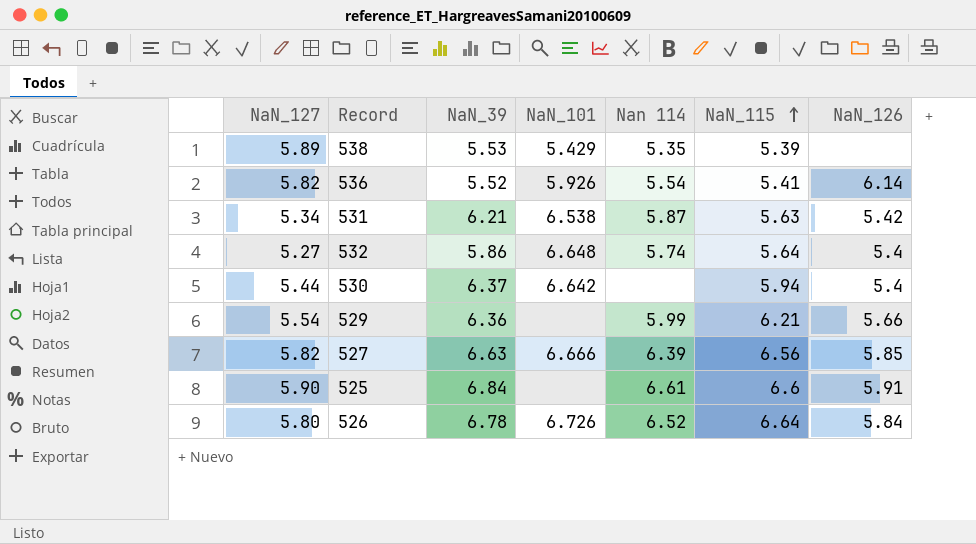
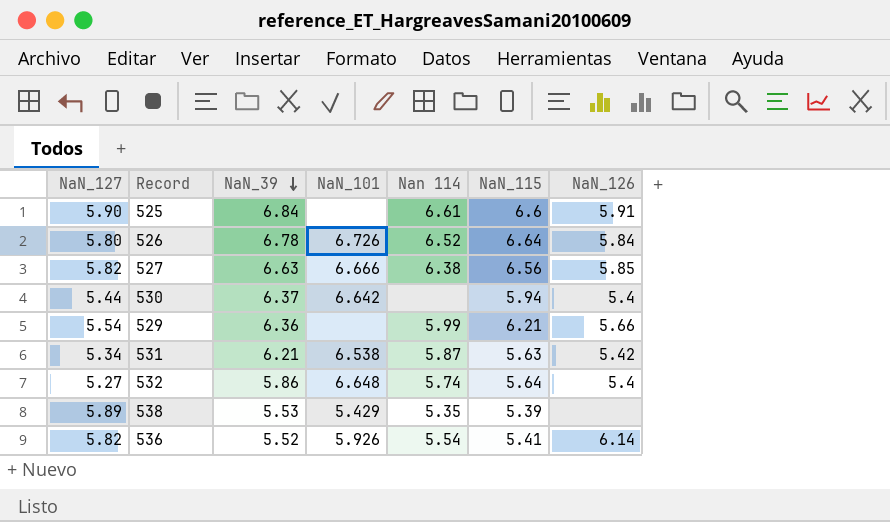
row order: NaN_115 ascending -> NaN_39 descending
527 | Nan 114: 6.39 -> 6.38

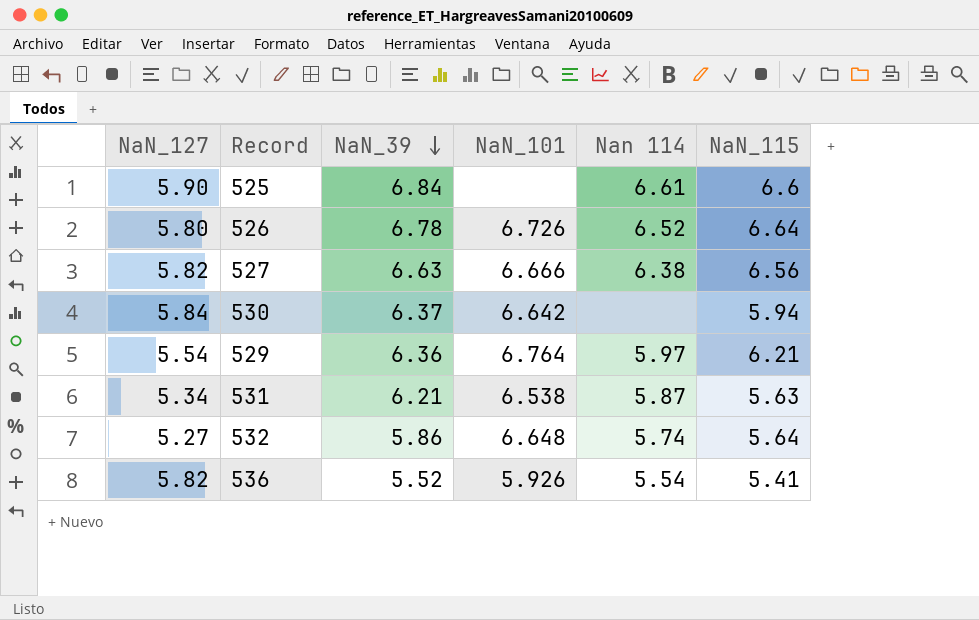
column NaN_126 | position: 7 -> none
row 538: 5.89 | 5.53 | 5.429 | 5.35 | 5.39 | none -> none
530 | NaN_127: 5.44 -> 5.84
529 | NaN_101: none -> 6.764
529 | Nan 114: 5.99 -> 5.97

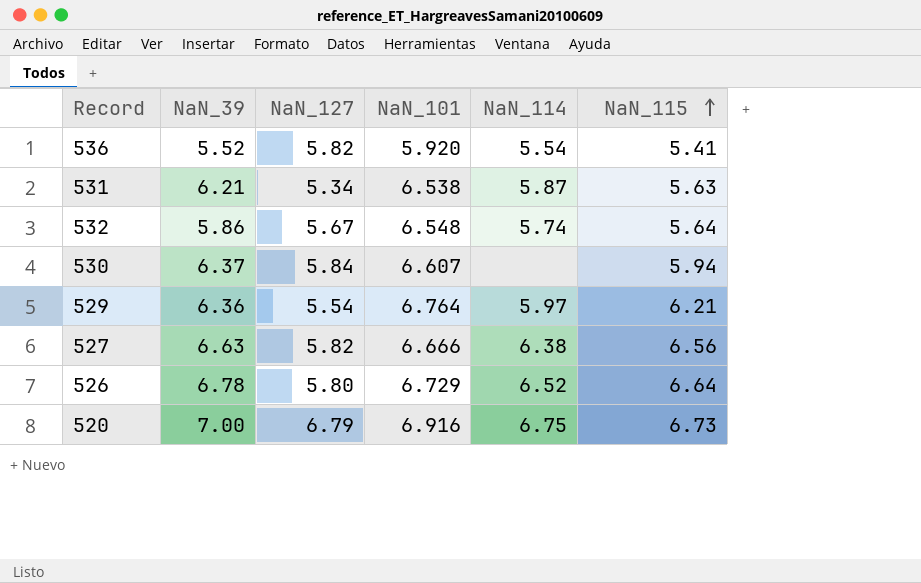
row order: NaN_39 descending -> NaN_115 ascending
column NaN_127 | position: 1 -> 3
column name: Nan 114 -> NaN_114
row 525: 5.90 | 6.84 | none | 6.61 | 6.6 -> none
536 | NaN_101: 5.926 -> 5.920
532 | NaN_127: 5.27 -> 5.67
532 | NaN_101: 6.648 -> 6.548
530 | NaN_101: 6.642 -> 6.607
526 | NaN_101: 6.726 -> 6.729
row 520: none -> 7.00 | 6.79 | 6.916 | 6.75 | 6.73

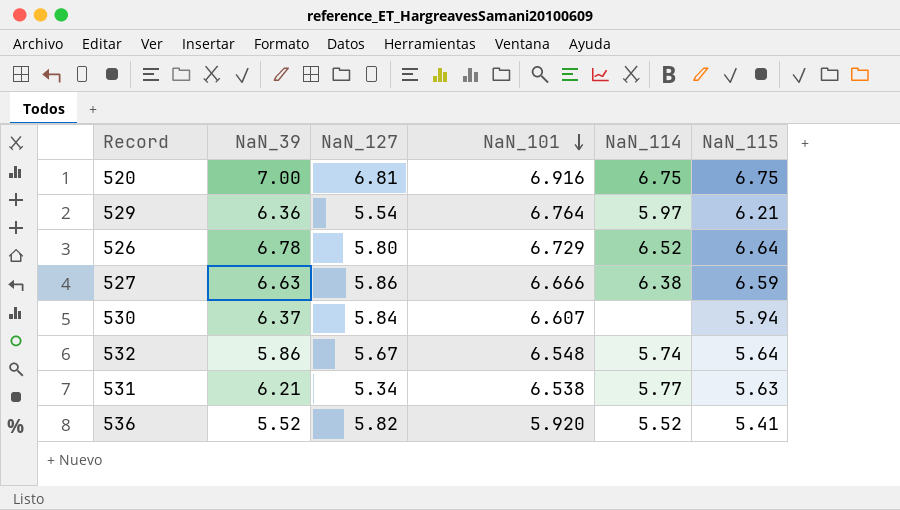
row order: NaN_115 ascending -> NaN_101 descending
520 | NaN_127: 6.79 -> 6.81
520 | NaN_115: 6.73 -> 6.75
527 | NaN_127: 5.82 -> 5.86
527 | NaN_115: 6.56 -> 6.59
531 | NaN_114: 5.87 -> 5.77
536 | NaN_114: 5.54 -> 5.52

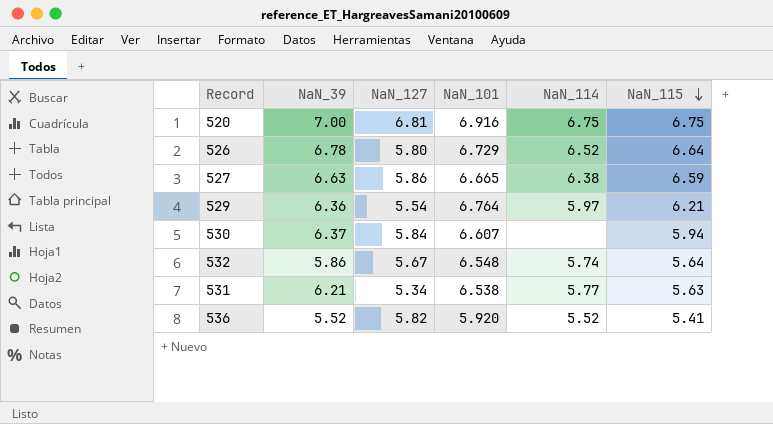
row order: NaN_101 descending -> NaN_115 descending
527 | NaN_101: 6.666 -> 6.665

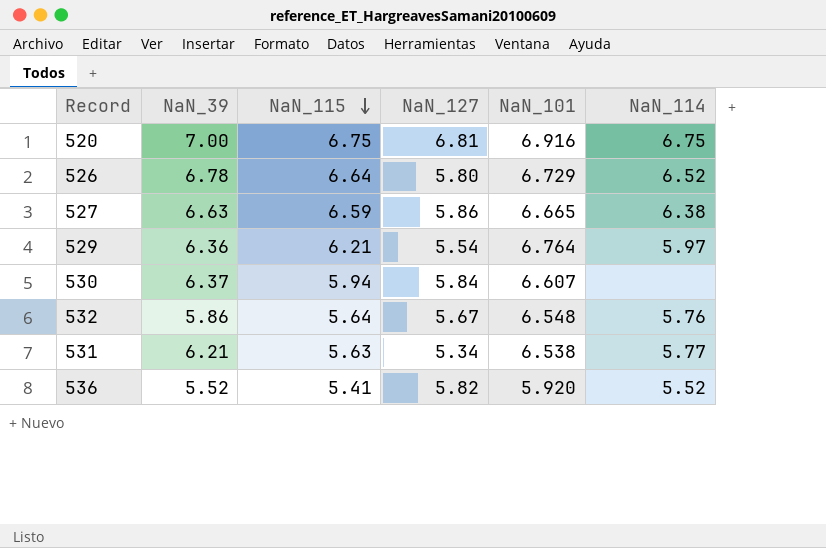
column NaN_115 | position: 6 -> 3
532 | NaN_114: 5.74 -> 5.76

